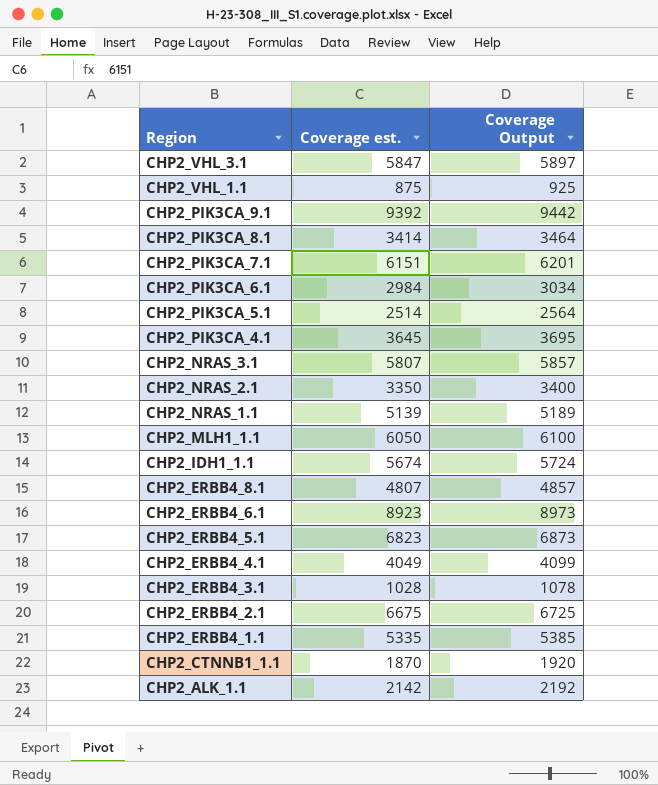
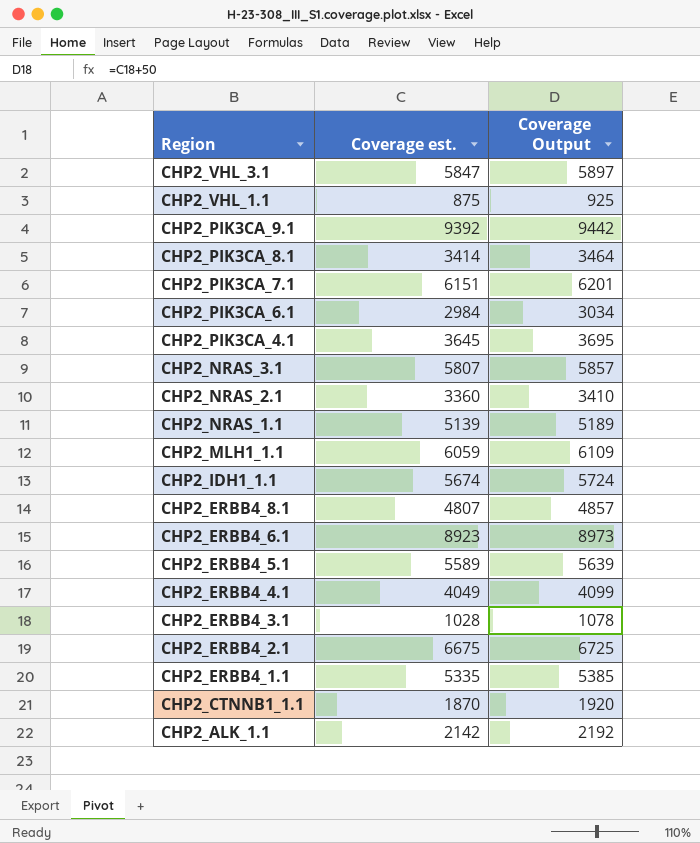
row CHP2_PIK3CA_5.1: 2514 | 2564 -> none
CHP2_NRAS_2.1 | Coverage est.: 3350 -> 3360
CHP2_NRAS_2.1 | Coverage Output: 3400 -> 3410
CHP2_MLH1_1.1 | Coverage est.: 6050 -> 6059
CHP2_MLH1_1.1 | Coverage Output: 6100 -> 6109
CHP2_ERBB4_5.1 | Coverage est.: 6823 -> 5589
CHP2_ERBB4_5.1 | Coverage Output: 6873 -> 5639

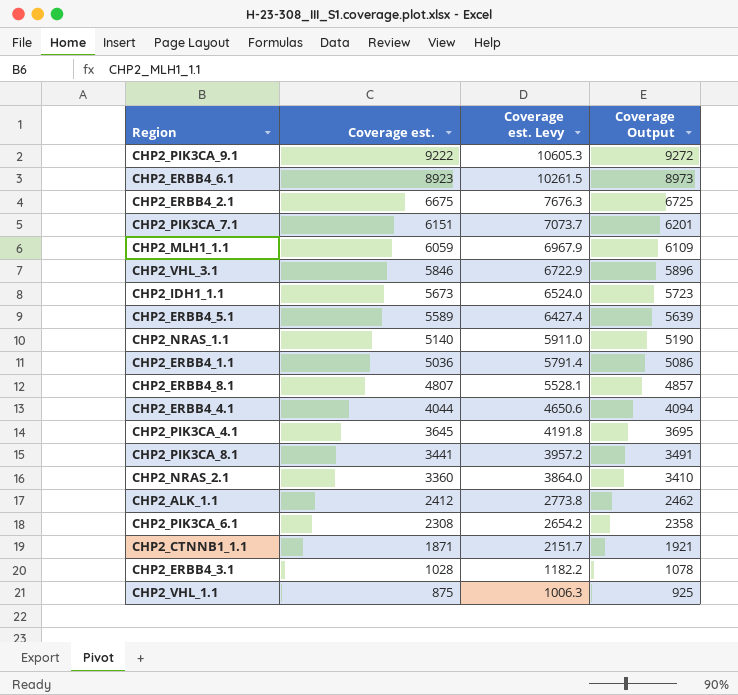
row order: Region descending -> Coverage est. descending
column Coverage est. Levy | formula: none -> [Coverage est.] * 1.15
row CHP2_NRAS_3.1: 5807 | 5857 -> none
CHP2_PIK3CA_9.1 | Coverage est.: 9392 -> 9222
CHP2_PIK3CA_9.1 | Coverage Output: 9442 -> 9272
CHP2_VHL_3.1 | Coverage est.: 5847 -> 5846
CHP2_VHL_3.1 | Coverage Output: 5897 -> 5896
CHP2_IDH1_1.1 | Coverage est.: 5674 -> 5673
CHP2_IDH1_1.1 | Coverage Output: 5724 -> 5723
CHP2_NRAS_1.1 | Coverage est.: 5139 -> 5140
CHP2_NRAS_1.1 | Coverage Output: 5189 -> 5190
CHP2_ERBB4_1.1 | Coverage est.: 5335 -> 5036
CHP2_ERBB4_1.1 | Coverage Output: 5385 -> 5086
CHP2_ERBB4_4.1 | Coverage est.: 4049 -> 4044
CHP2_ERBB4_4.1 | Coverage Output: 4099 -> 4094
CHP2_PIK3CA_8.1 | Coverage est.: 3414 -> 3441
CHP2_PIK3CA_8.1 | Coverage Output: 3464 -> 3491
CHP2_ALK_1.1 | Coverage est.: 2142 -> 2412
CHP2_ALK_1.1 | Coverage Output: 2192 -> 2462
CHP2_PIK3CA_6.1 | Coverage est.: 2984 -> 2308
CHP2_PIK3CA_6.1 | Coverage Output: 3034 -> 2358
CHP2_CTNNB1_1.1 | Coverage est.: 1870 -> 1871
CHP2_CTNNB1_1.1 | Coverage Output: 1920 -> 1921

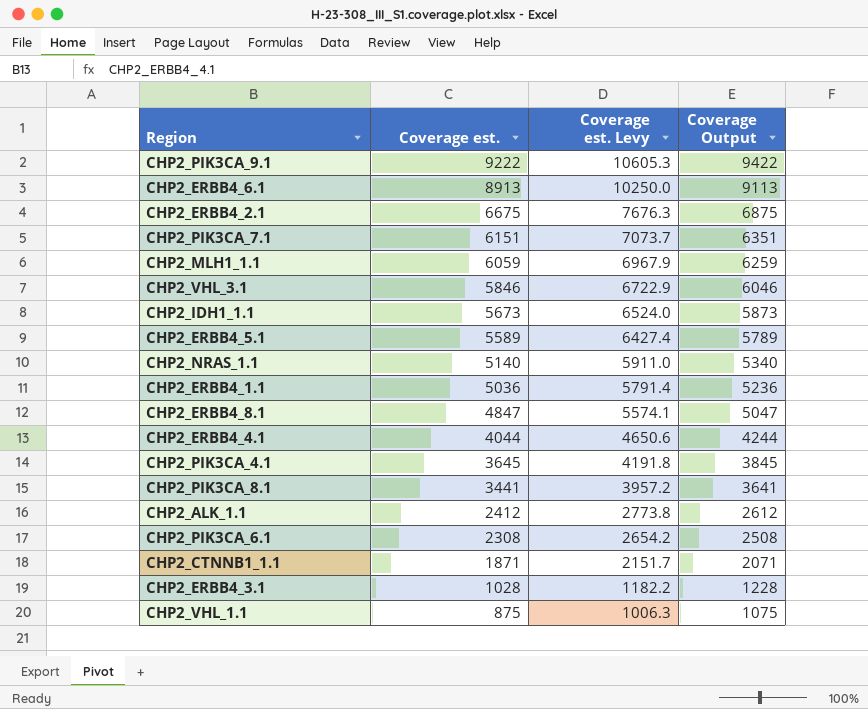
column Coverage Output | formula: [Coverage est.] + 50 -> [Coverage est.] + 200
row CHP2_NRAS_2.1: 3360 | 3864.0 | 3410 -> none
CHP2_ERBB4_6.1 | Coverage est.: 8923 -> 8913
CHP2_ERBB4_6.1 | Coverage est. Levy: 10261.5 -> 10250.0
CHP2_ERBB4_8.1 | Coverage est.: 4807 -> 4847
CHP2_ERBB4_8.1 | Coverage est. Levy: 5528.1 -> 5574.1

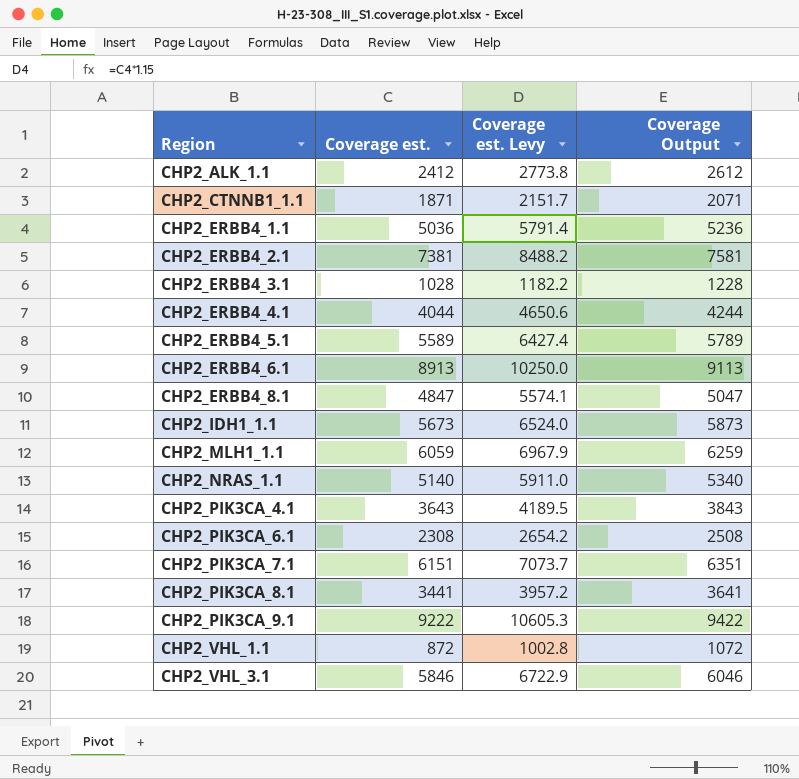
row order: Coverage est. descending -> Region ascending
CHP2_ERBB4_2.1 | Coverage est.: 6675 -> 7381
CHP2_ERBB4_2.1 | Coverage est. Levy: 7676.3 -> 8488.2
CHP2_ERBB4_2.1 | Coverage Output: 6875 -> 7581
CHP2_PIK3CA_4.1 | Coverage est.: 3645 -> 3643
CHP2_PIK3CA_4.1 | Coverage est. Levy: 4191.8 -> 4189.5
CHP2_PIK3CA_4.1 | Coverage Output: 3845 -> 3843
CHP2_VHL_1.1 | Coverage est.: 875 -> 872
CHP2_VHL_1.1 | Coverage est. Levy: 1006.3 -> 1002.8
CHP2_VHL_1.1 | Coverage Output: 1075 -> 1072

